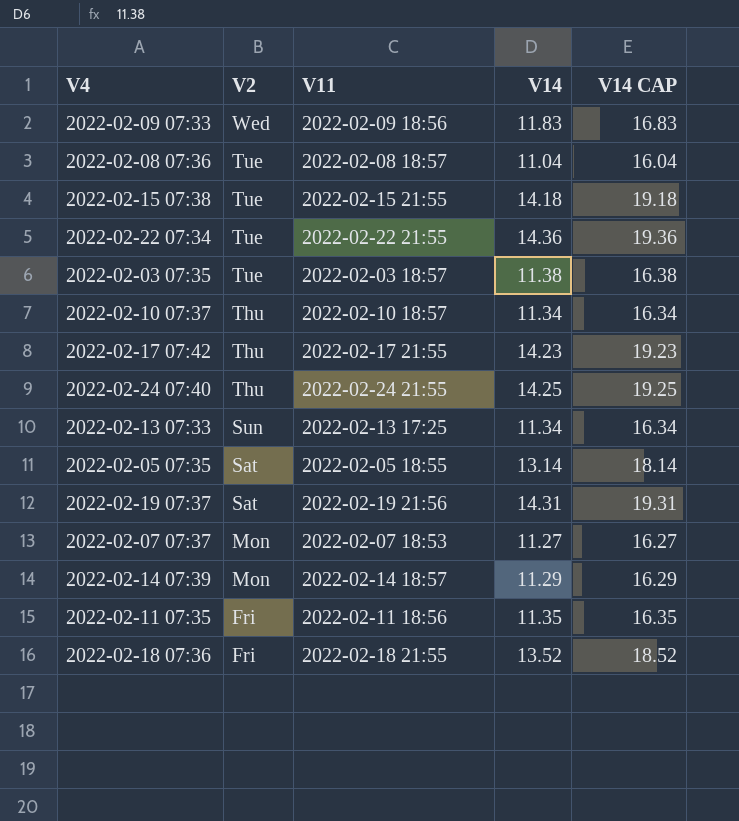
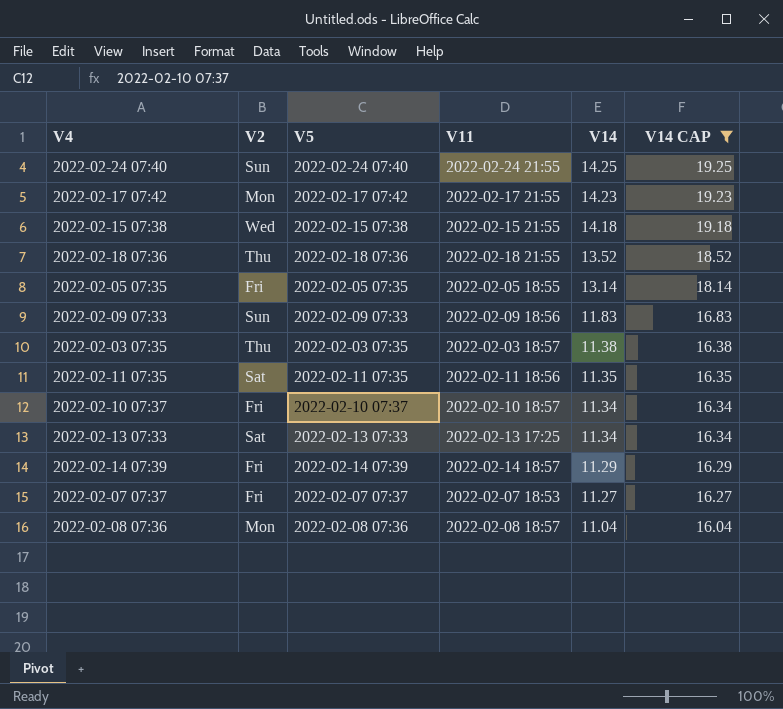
filter: none -> V14 CAP <= 19.25
row order: V2 descending -> V14 descending
column V5 | position: none -> 3
2022-02-24 07:40 | V2: Thu -> Sun
2022-02-17 07:42 | V2: Thu -> Mon
2022-02-15 07:38 | V2: Tue -> Wed
2022-02-18 07:36 | V2: Fri -> Thu
2022-02-05 07:35 | V2: Sat -> Fri
2022-02-09 07:33 | V2: Wed -> Sun
2022-02-03 07:35 | V2: Tue -> Thu
2022-02-11 07:35 | V2: Fri -> Sat
2022-02-10 07:37 | V2: Thu -> Fri
2022-02-13 07:33 | V2: Sun -> Sat
2022-02-14 07:39 | V2: Mon -> Fri
2022-02-07 07:37 | V2: Mon -> Fri
2022-02-08 07:36 | V2: Tue -> Mon

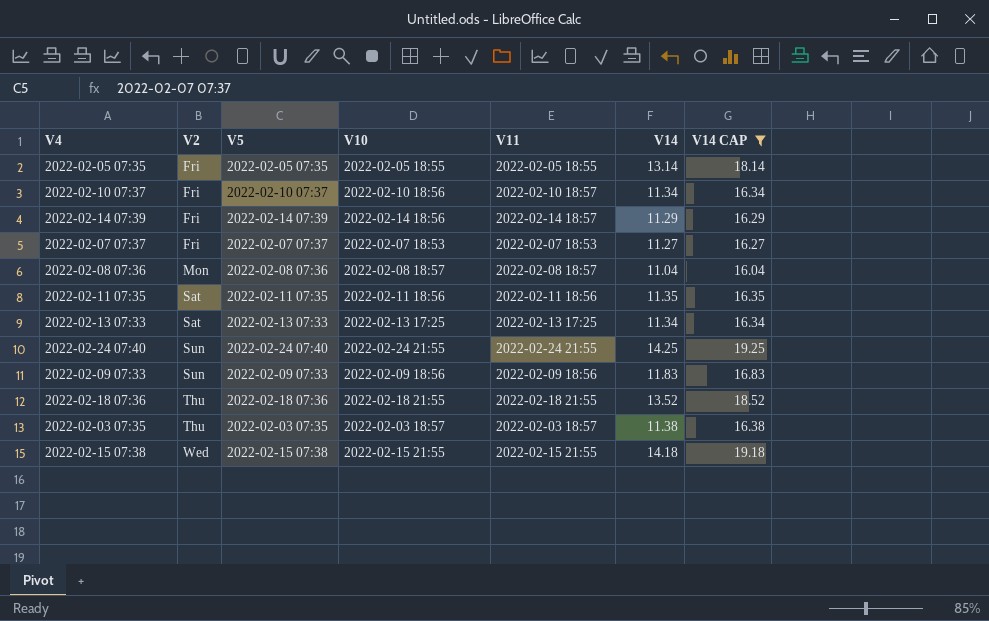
row order: V14 descending -> V2 ascending
column V10 | position: none -> 4
row 2022-02-17 07:42: Mon | 2022-02-17 07:42 | 2022-02-17 21:55 | 14.23 | 19.23 -> none

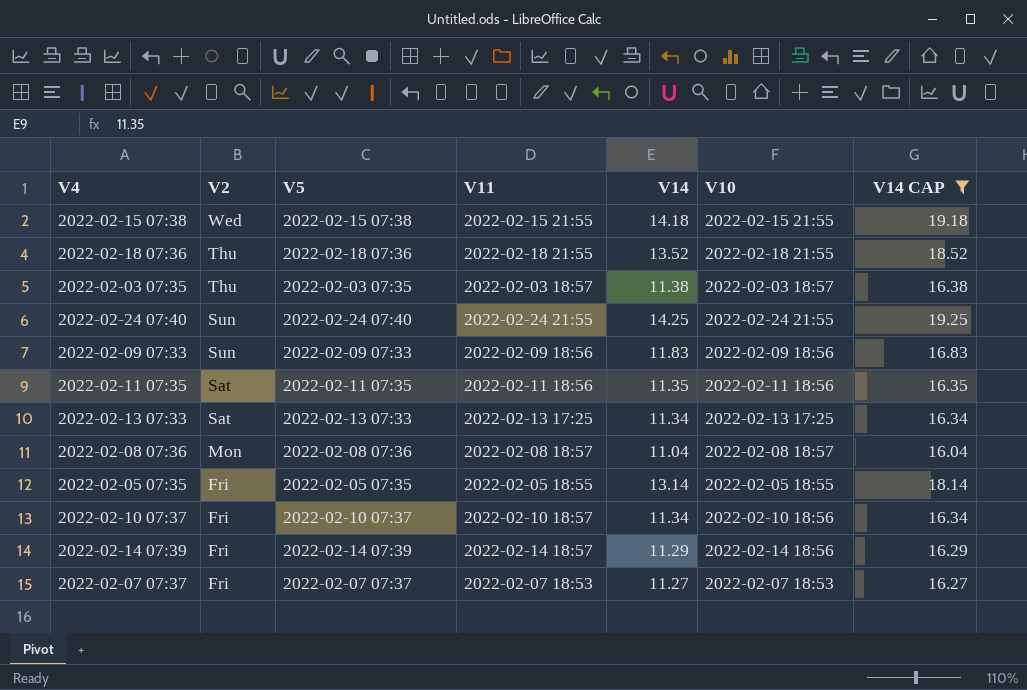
row order: V2 ascending -> V2 descending
column V10 | position: 4 -> 6

